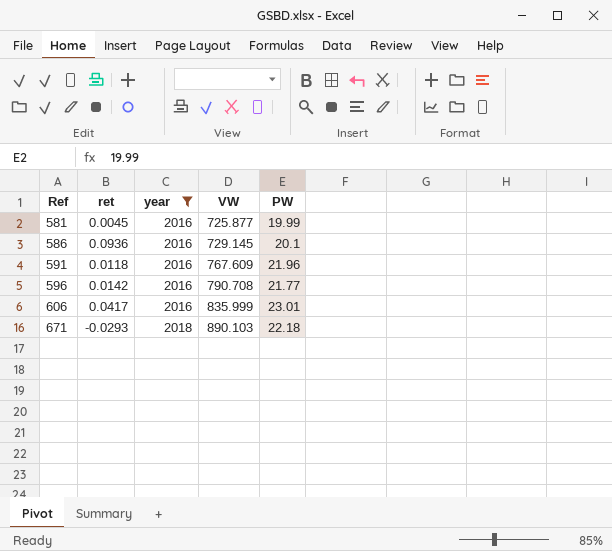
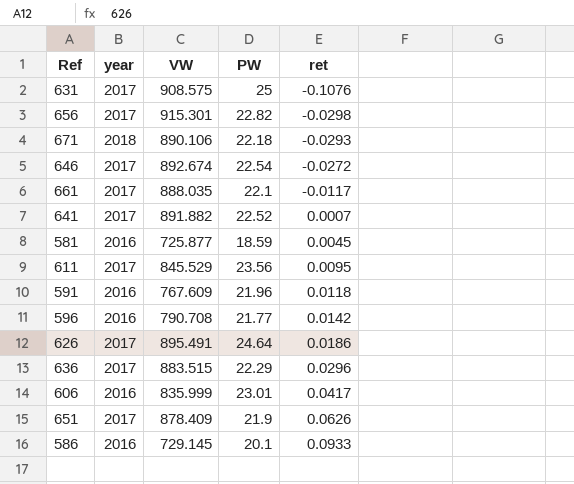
filter: year != 2017 -> none
row order: Ref ascending -> ret ascending
column ret | position: 2 -> 5
671 | VW: 890.103 -> 890.106
581 | PW: 19.99 -> 18.59
586 | ret: 0.0936 -> 0.0933

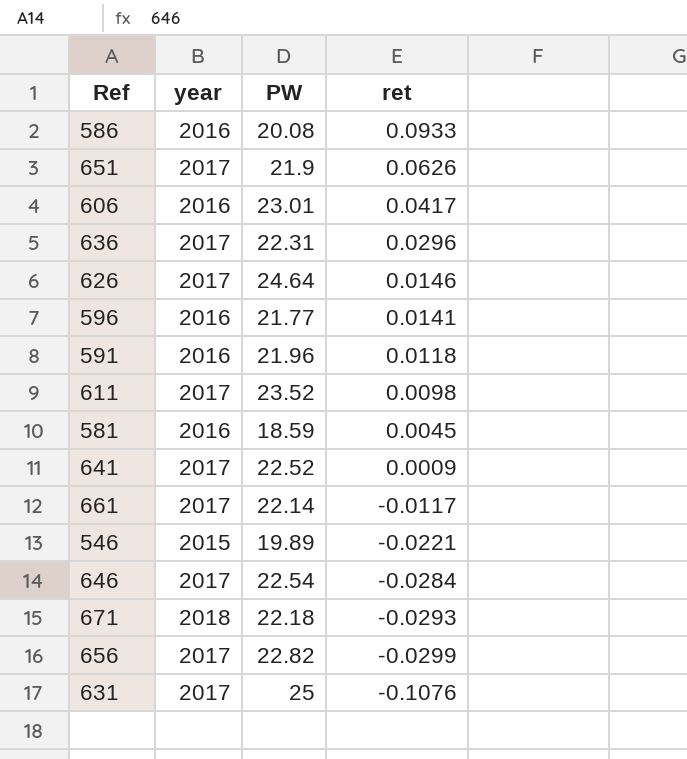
row order: ret ascending -> ret descending
column VW | position: 3 -> none
586 | PW: 20.1 -> 20.08
636 | PW: 22.29 -> 22.31
626 | ret: 0.0186 -> 0.0146
596 | ret: 0.0142 -> 0.0141
611 | PW: 23.56 -> 23.52
611 | ret: 0.0095 -> 0.0098
641 | ret: 0.0007 -> 0.0009
661 | PW: 22.1 -> 22.14
row 546: none -> 2015 | 19.89 | -0.0221
646 | ret: -0.0272 -> -0.0284
656 | ret: -0.0298 -> -0.0299

